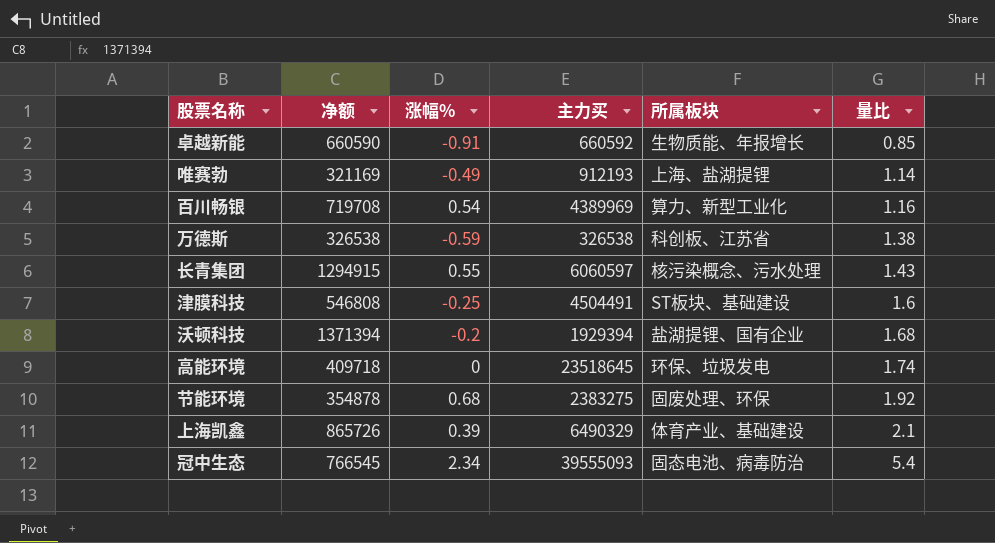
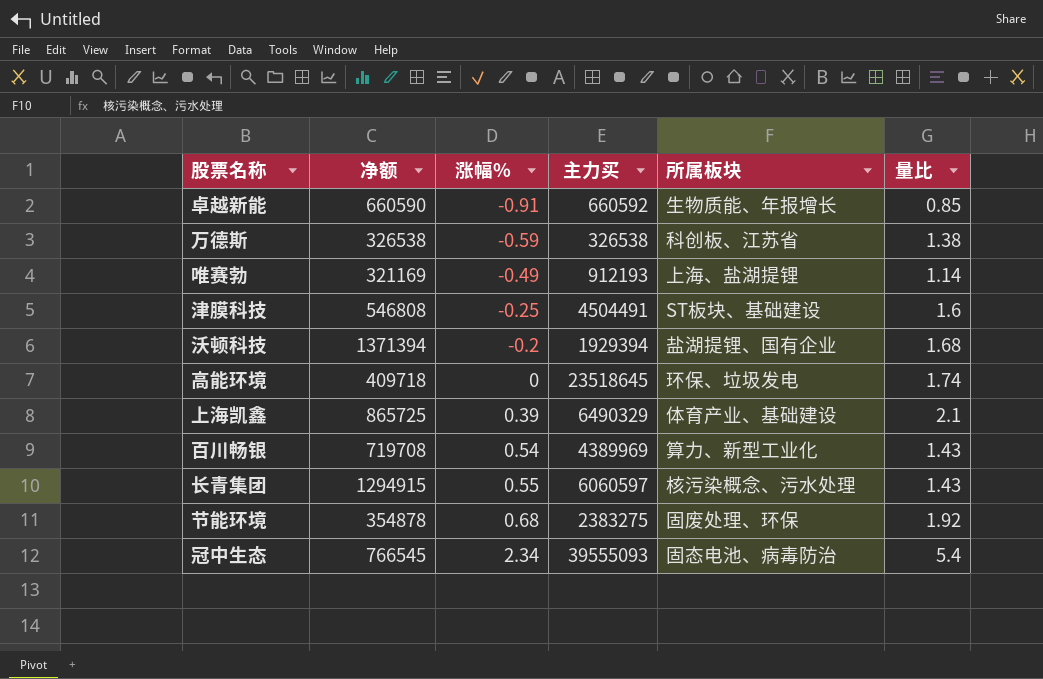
row order: 量比 ascending -> 涨幅% ascending
上海凯鑫 | 净额: 865726 -> 865725
百川畅银 | 量比: 1.16 -> 1.43

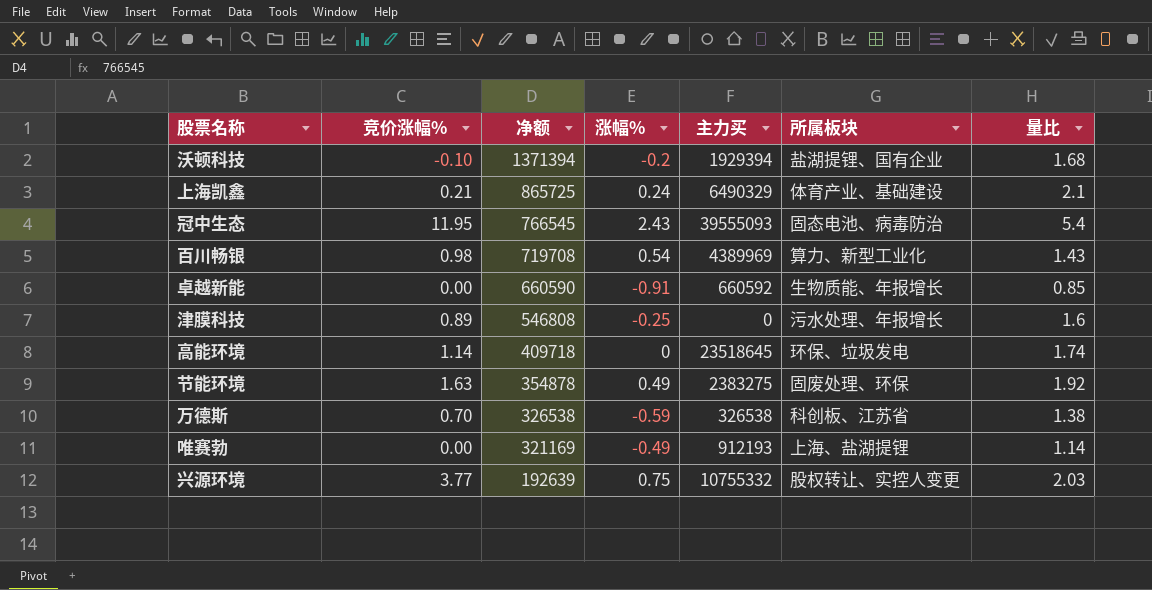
row order: 涨幅% ascending -> 净额 descending
column 竞价涨幅% | position: none -> 2
row 长青集团: 1294915 | 0.55 | 6060597 | 核污染概念、污水处理 | 1.43 -> none
上海凯鑫 | 涨幅%: 0.39 -> 0.24
冠中生态 | 涨幅%: 2.34 -> 2.43
津膜科技 | 主力买: 4504491 -> 0
津膜科技 | 所属板块: ST板块、基础建设 -> 污水处理、年报增长
节能环境 | 涨幅%: 0.68 -> 0.49
row 兴源环境: none -> 3.77 | 192639 | 0.75 | 10755332 | 股权转让、实控人变更 | 2.03

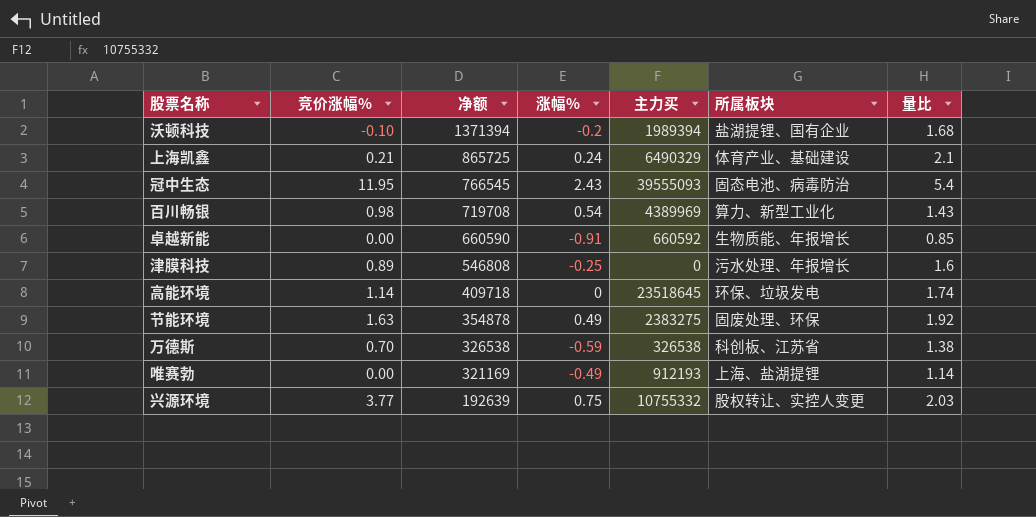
沃顿科技 | 主力买: 1929394 -> 1989394

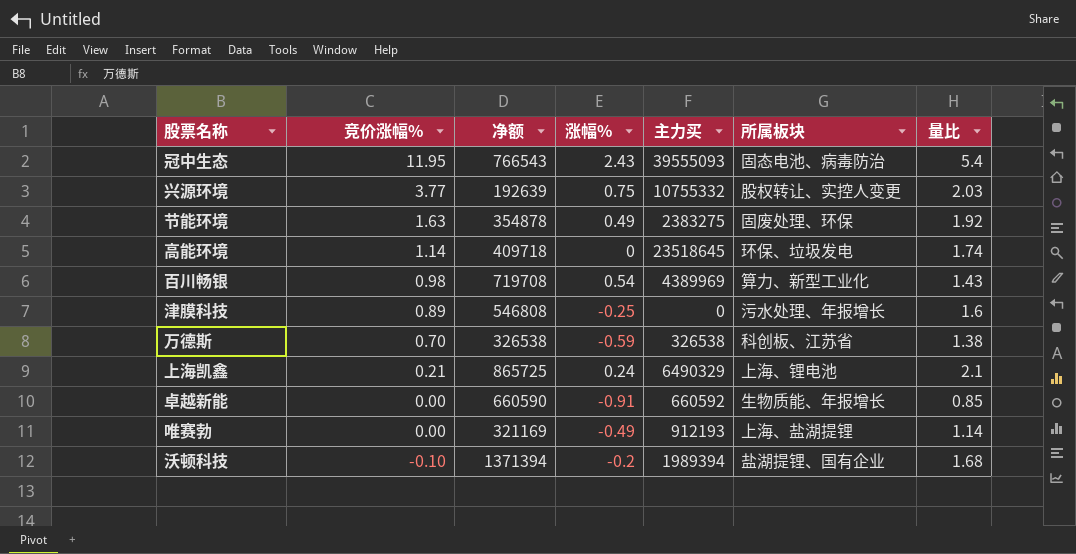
row order: 净额 descending -> 竞价涨幅% descending
冠中生态 | 净额: 766545 -> 766543
上海凯鑫 | 所属板块: 体育产业、基础建设 -> 上海、锂电池

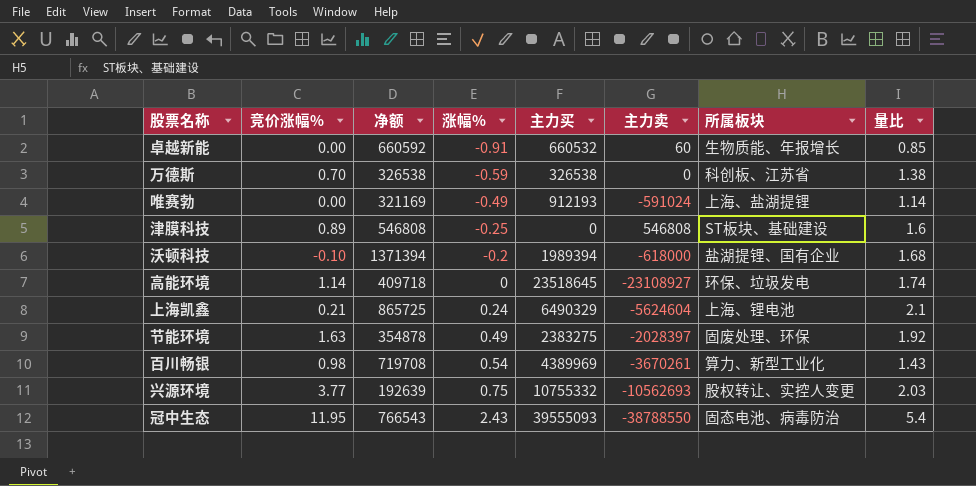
row order: 竞价涨幅% descending -> 涨幅% ascending
column 主力卖 | formula: none -> [净额] - [主力买]
卓越新能 | 净额: 660590 -> 660592
卓越新能 | 主力买: 660592 -> 660532
津膜科技 | 所属板块: 污水处理、年报增长 -> ST板块、基础建设

